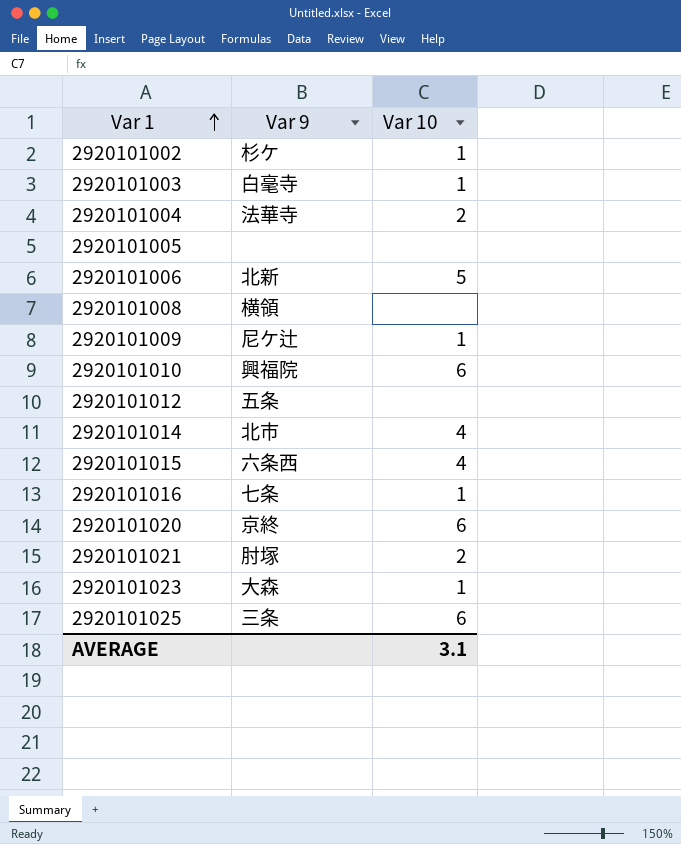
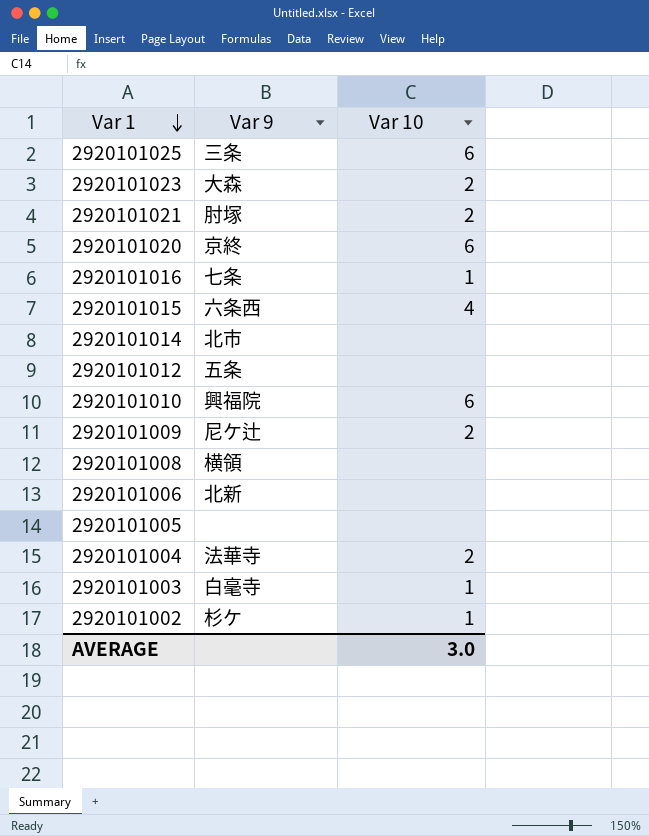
row order: Var 1 ascending -> Var 1 descending
2920101023 | Var 10: 1 -> 2
2920101014 | Var 10: 4 -> none
2920101009 | Var 10: 1 -> 2
2920101006 | Var 10: 5 -> none
AVERAGE | Var 10: 3.1 -> 3.0

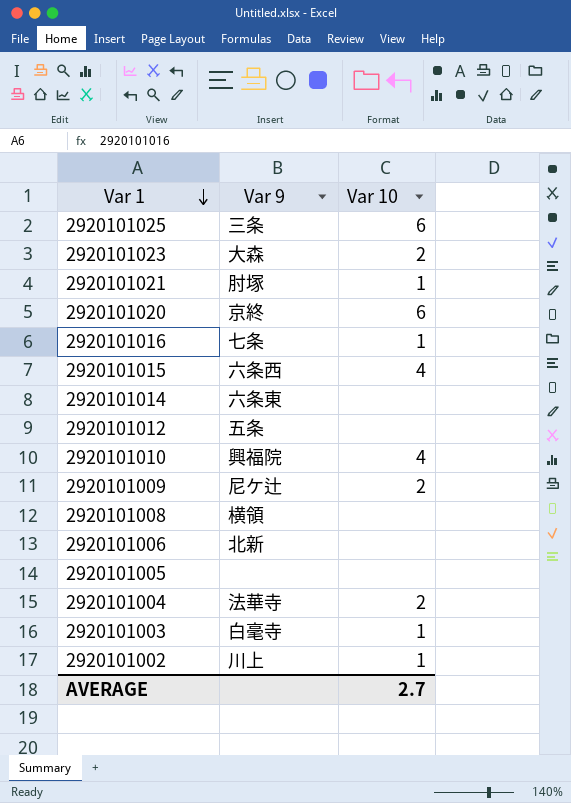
2920101021 | Var 10: 2 -> 1
2920101014 | Var 9: 北市 -> 六条東
2920101010 | Var 10: 6 -> 4
2920101002 | Var 9: 杉ケ -> 川上
AVERAGE | Var 10: 3.0 -> 2.7

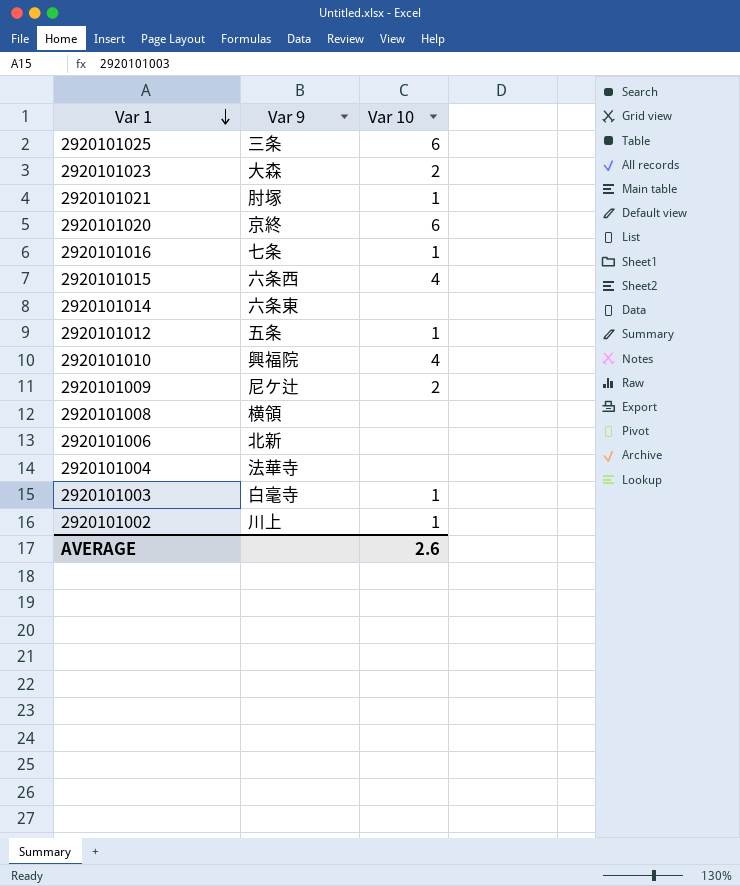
row 2920101005: none | none -> none
2920101012 | Var 10: none -> 1
2920101004 | Var 10: 2 -> none
AVERAGE | Var 10: 2.7 -> 2.6

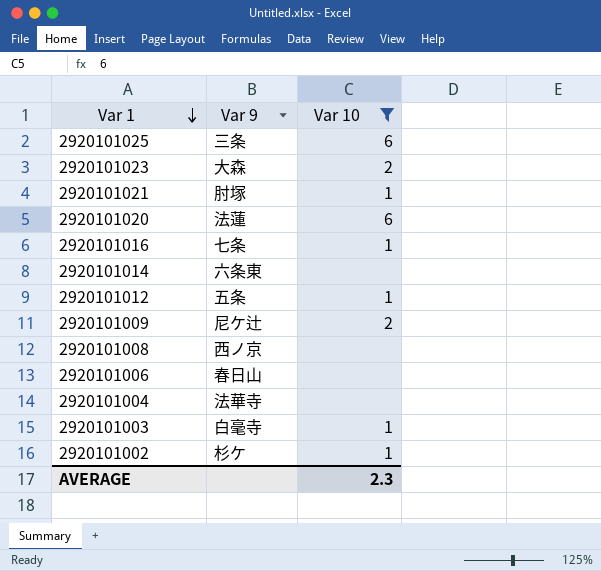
filter: none -> Var 10 != 4
2920101020 | Var 9: 京終 -> 法蓮
2920101008 | Var 9: 横領 -> 西ノ京
2920101006 | Var 9: 北新 -> 春日山
2920101002 | Var 9: 川上 -> 杉ケ
AVERAGE | Var 10: 2.6 -> 2.3

